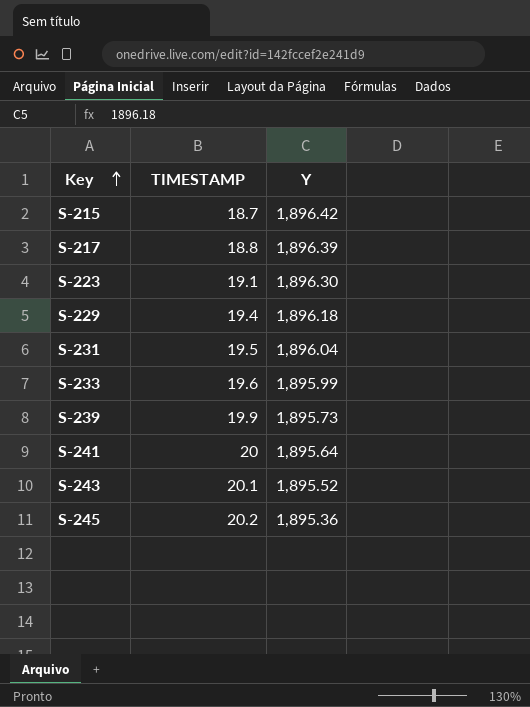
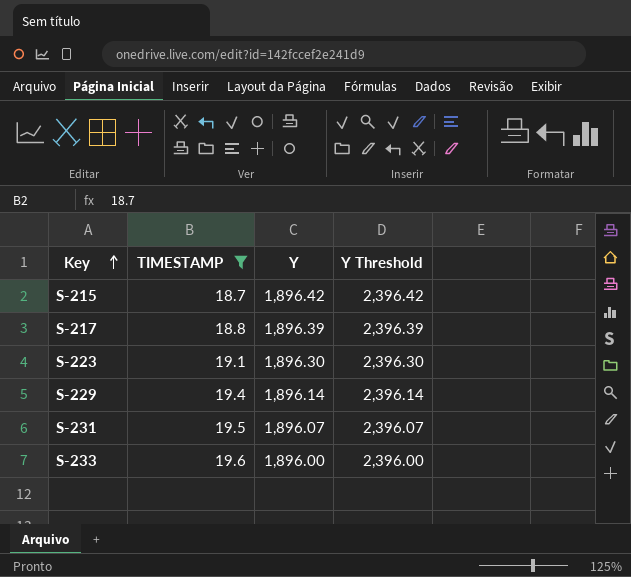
filter: none -> TIMESTAMP <= 19.6
column Y Threshold | formula: none -> [Y] + 500
S-229 | Y: 1,896.18 -> 1,896.14
S-231 | Y: 1,896.04 -> 1,896.07
S-233 | Y: 1,895.99 -> 1,896.00

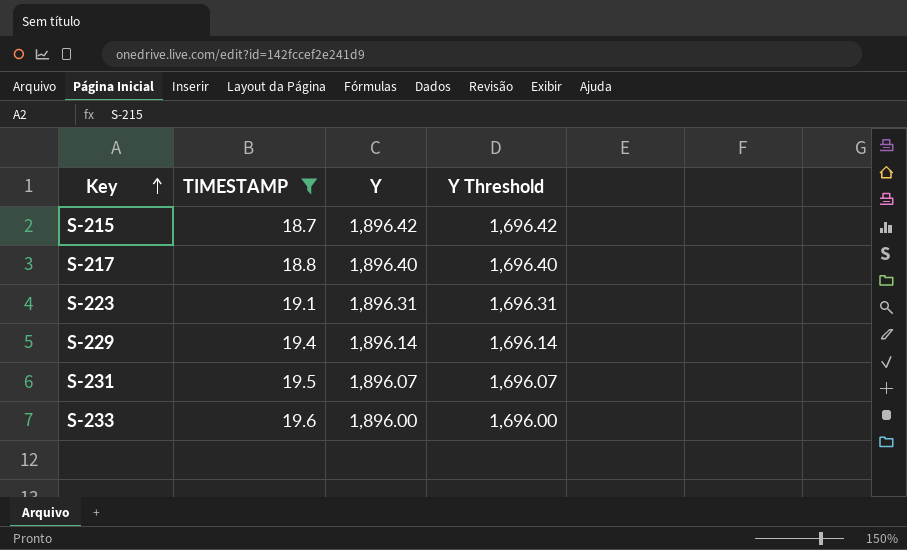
column Y Threshold | formula: [Y] + 500 -> [Y] - 200
S-217 | Y: 1,896.39 -> 1,896.40
S-223 | Y: 1,896.30 -> 1,896.31

